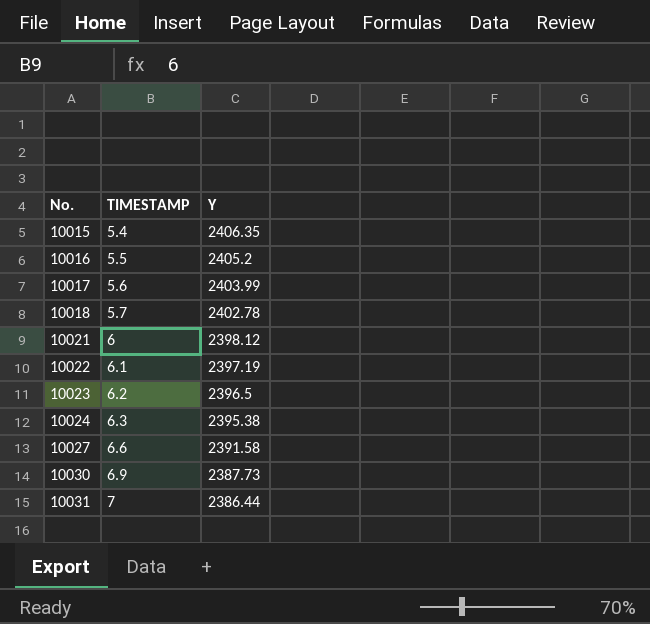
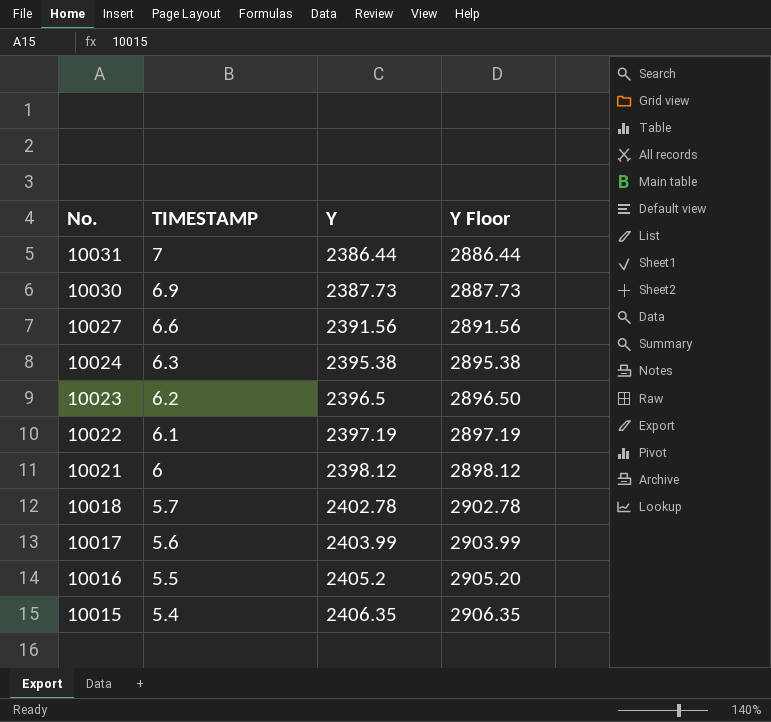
row order: No. ascending -> No. descending
column Y Floor | formula: none -> [Y] + 500
10027 | Y: 2391.58 -> 2391.56

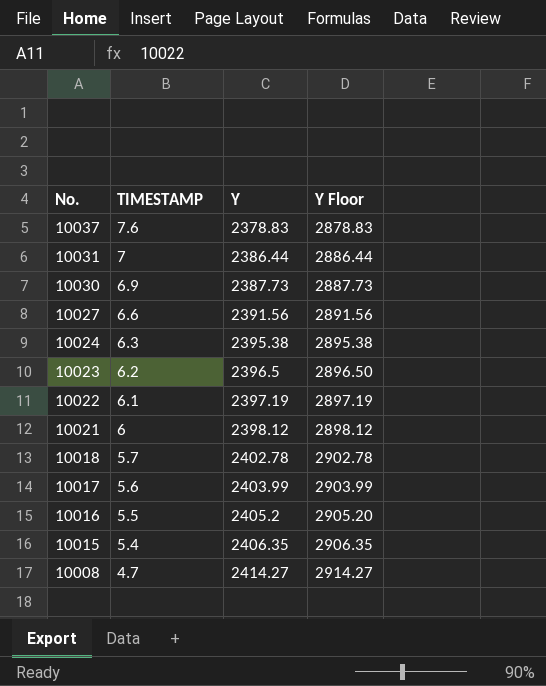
row 10037: none -> 7.6 | 2378.83 | 2878.83
row 10008: none -> 4.7 | 2414.27 | 2914.27

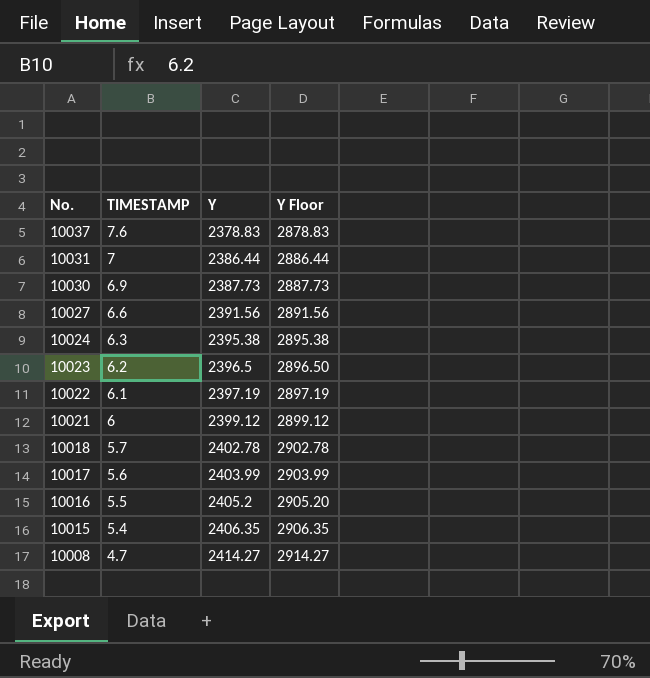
10021 | Y: 2398.12 -> 2399.12
10021 | Y Floor: 2898.12 -> 2899.12

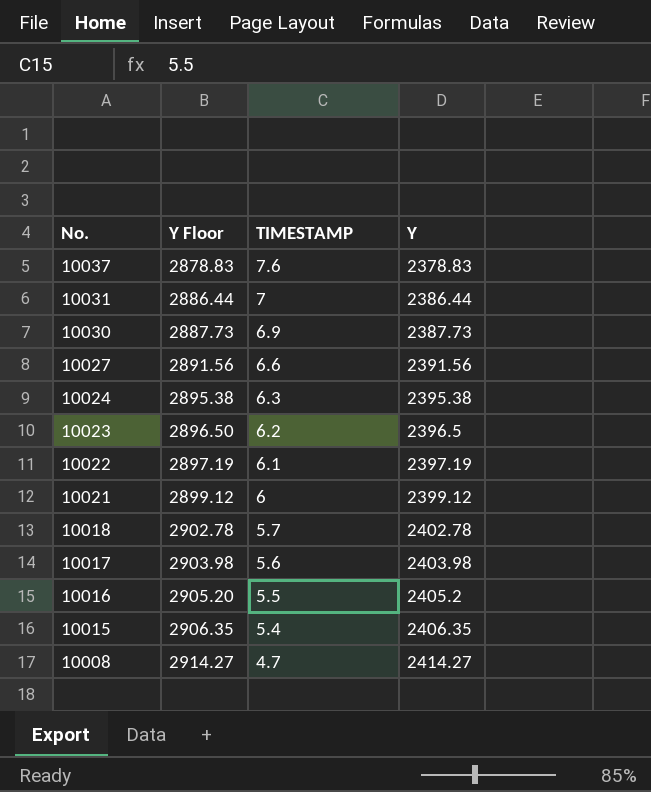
column Y Floor | position: 4 -> 2
10017 | Y Floor: 2903.99 -> 2903.98
10017 | Y: 2403.99 -> 2403.98

